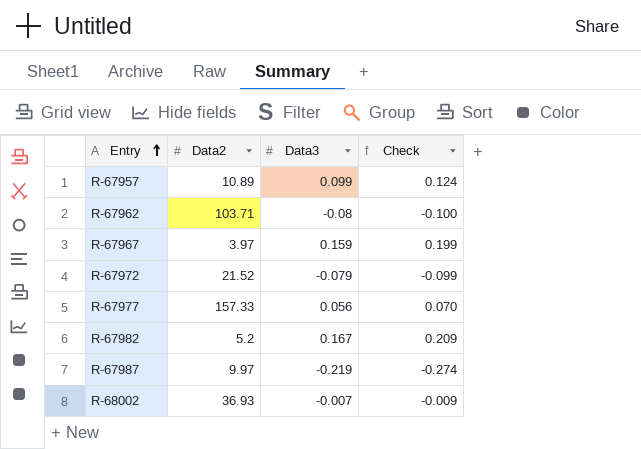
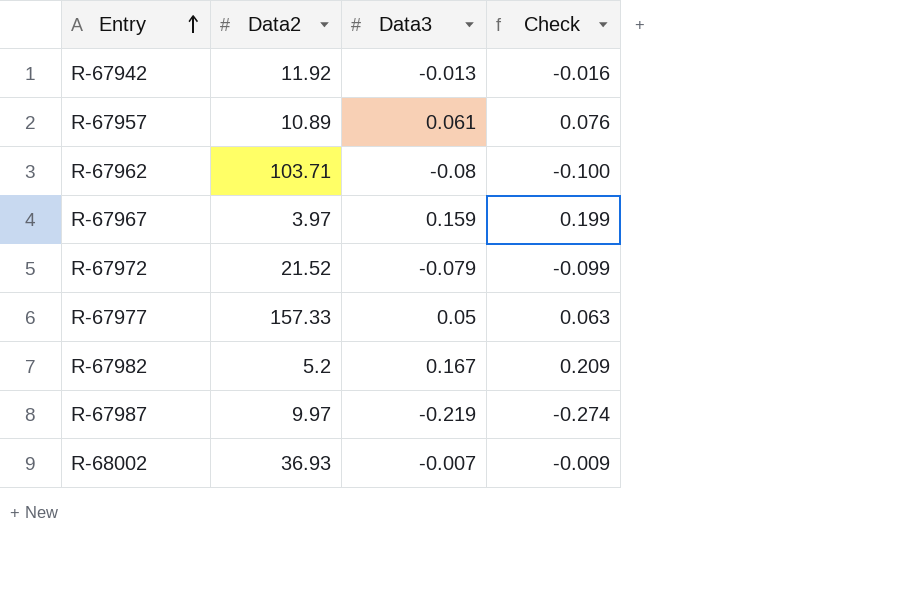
row R-67942: none -> 11.92 | -0.013 | -0.016
R-67957 | Data3: 0.099 -> 0.061
R-67957 | Check: 0.124 -> 0.076
R-67977 | Data3: 0.056 -> 0.05
R-67977 | Check: 0.070 -> 0.063

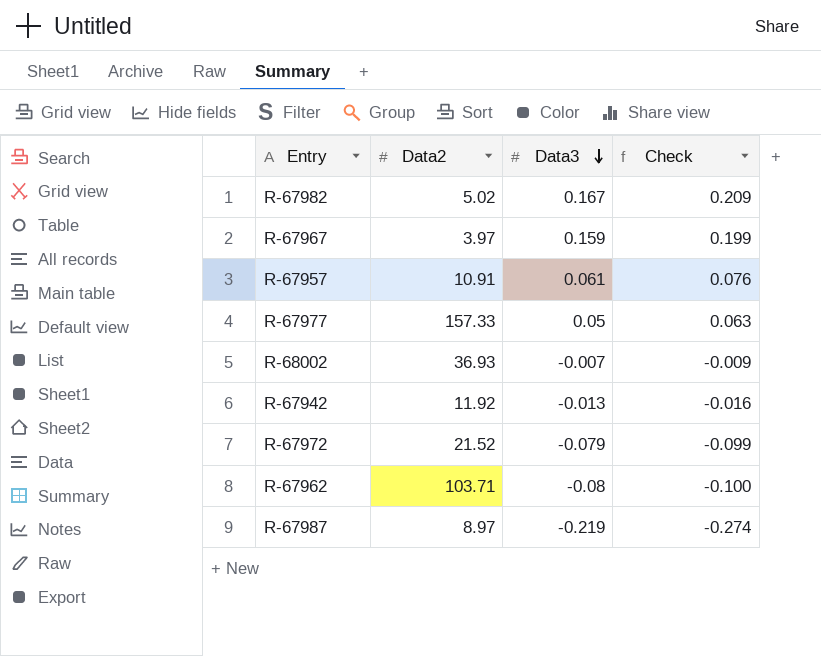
row order: Entry ascending -> Data3 descending
R-67982 | Data2: 5.2 -> 5.02
R-67957 | Data2: 10.89 -> 10.91
R-67987 | Data2: 9.97 -> 8.97

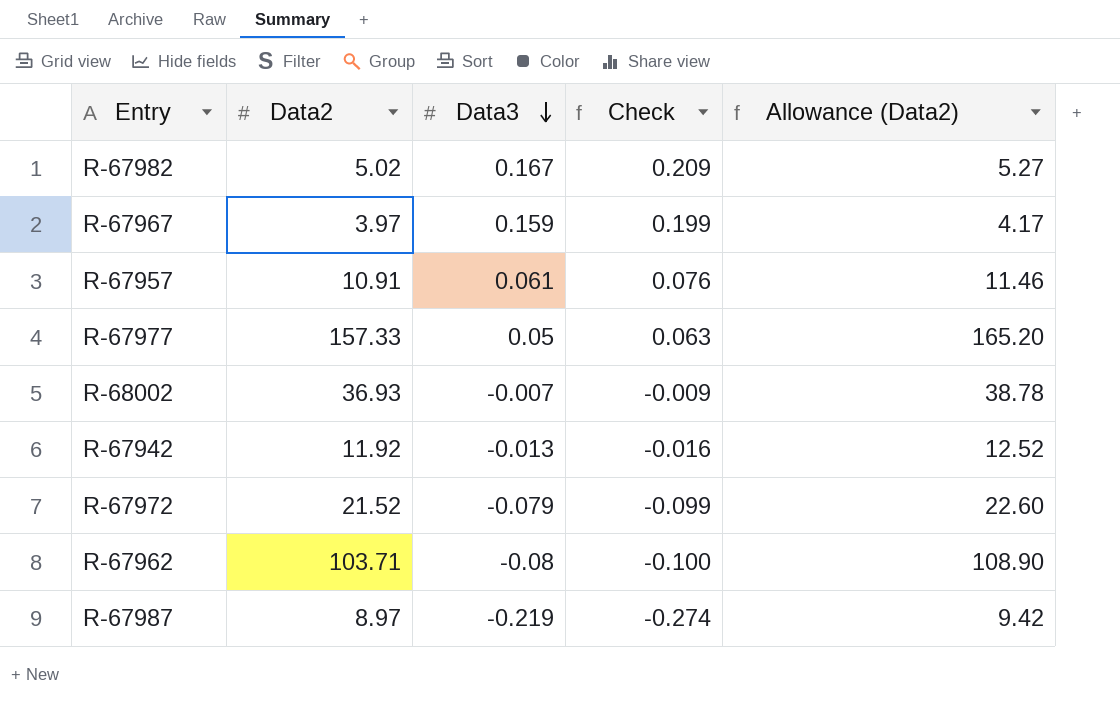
column Allowance (Data2) | formula: none -> [Data2] * 1.05

